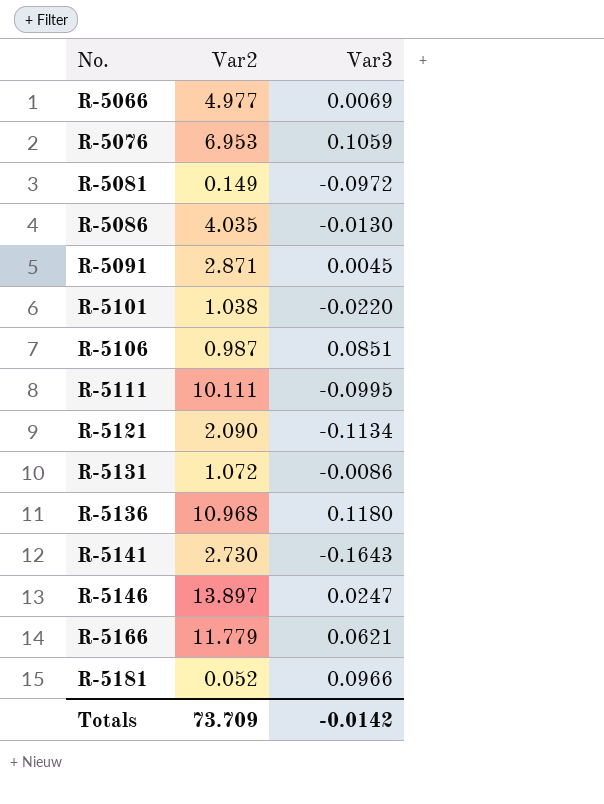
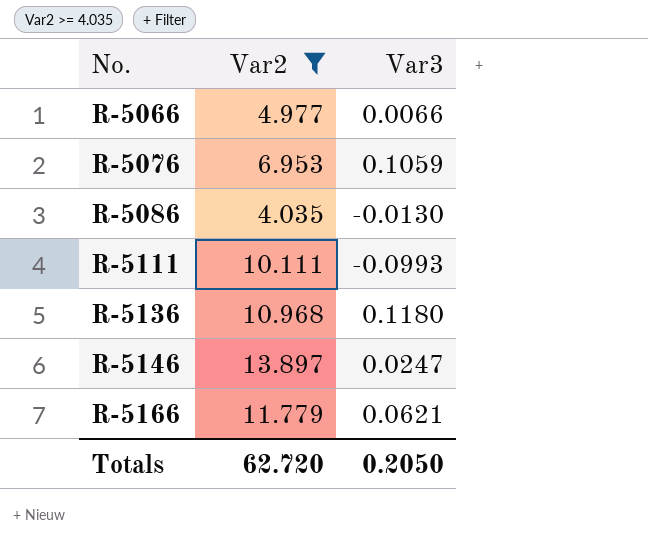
filter: none -> Var2 >= 4.035
R-5066 | Var3: 0.0069 -> 0.0066
R-5111 | Var3: -0.0995 -> -0.0993
Totals | Var2: 73.709 -> 62.720
Totals | Var3: -0.0142 -> 0.2050

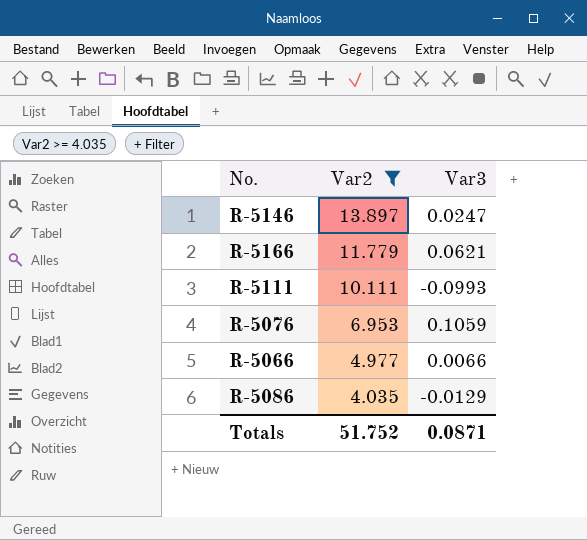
row order: No. ascending -> Var2 descending
row R-5136: 10.968 | 0.1180 -> none
R-5086 | Var3: -0.0130 -> -0.0129
Totals | Var2: 62.720 -> 51.752
Totals | Var3: 0.2050 -> 0.0871

